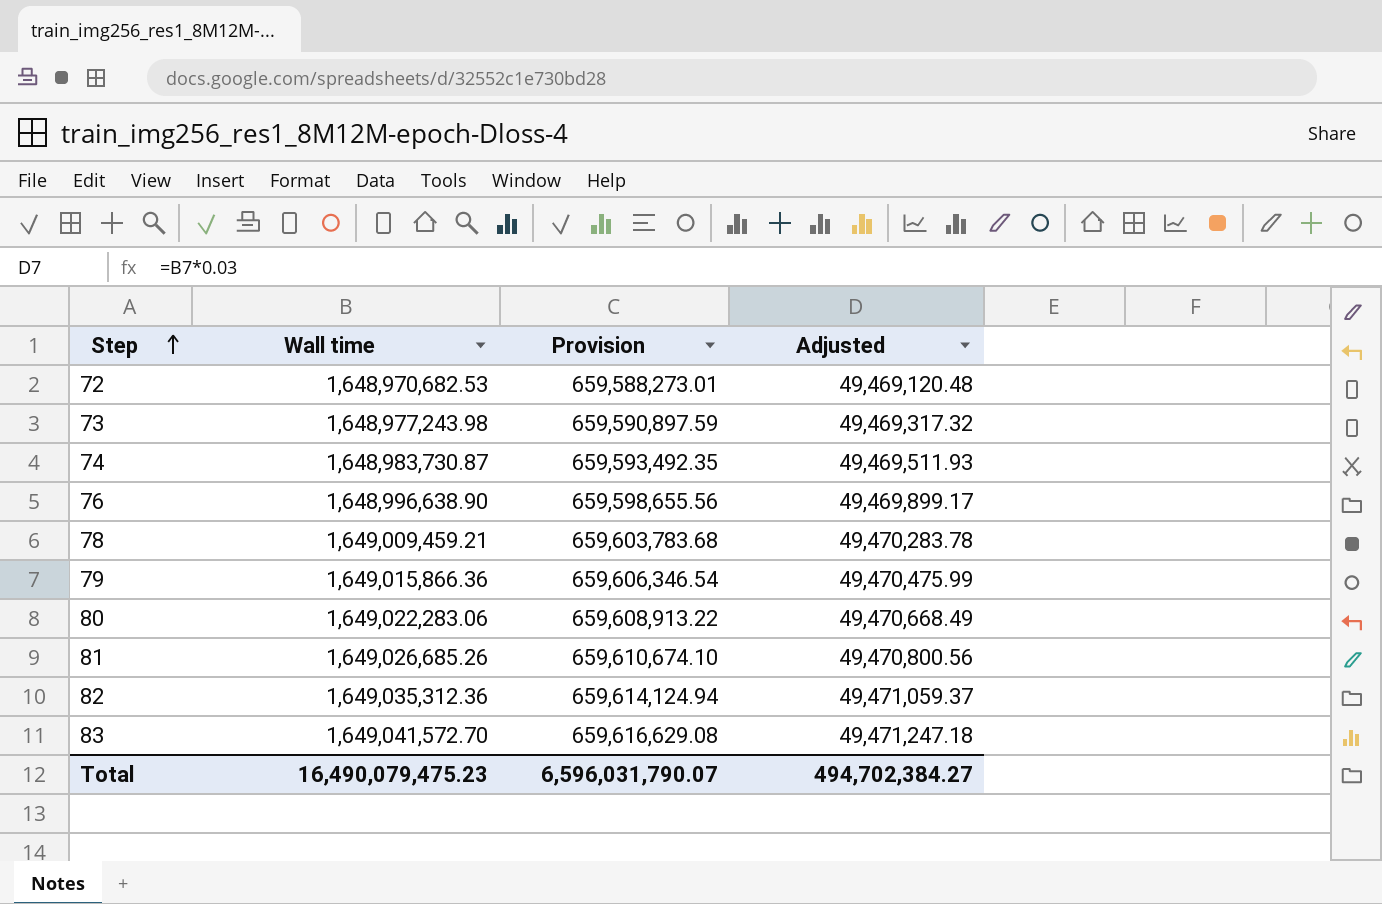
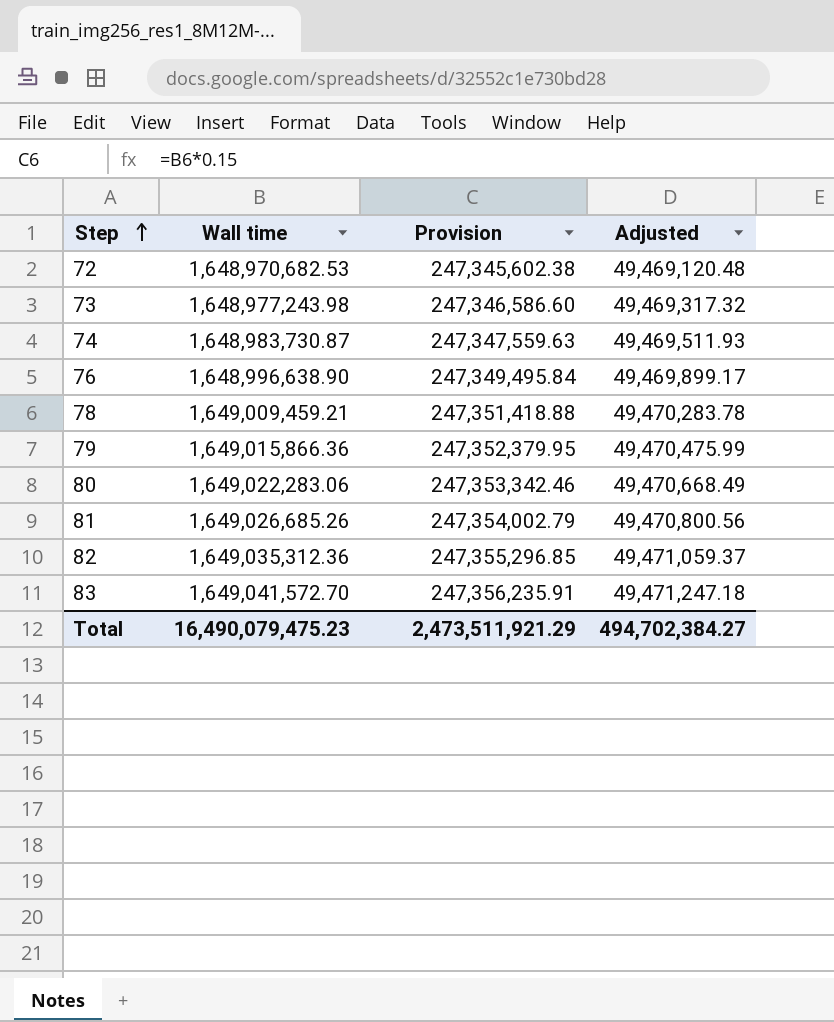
column Provision | formula: [Wall time] * 0.4 -> [Wall time] * 0.15
Total | Provision: 6,596,031,790.07 -> 2,473,511,921.29

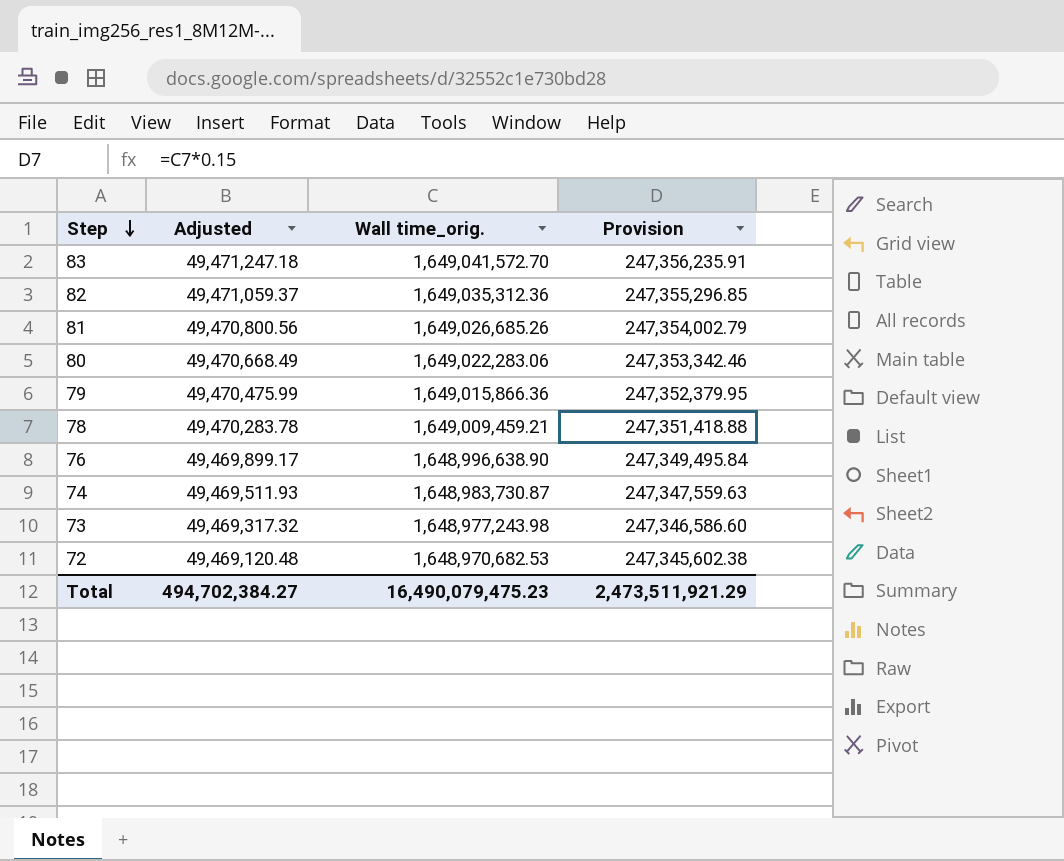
row order: Step ascending -> Step descending
column Adjusted | position: 4 -> 2
column name: Wall time -> Wall time_orig.

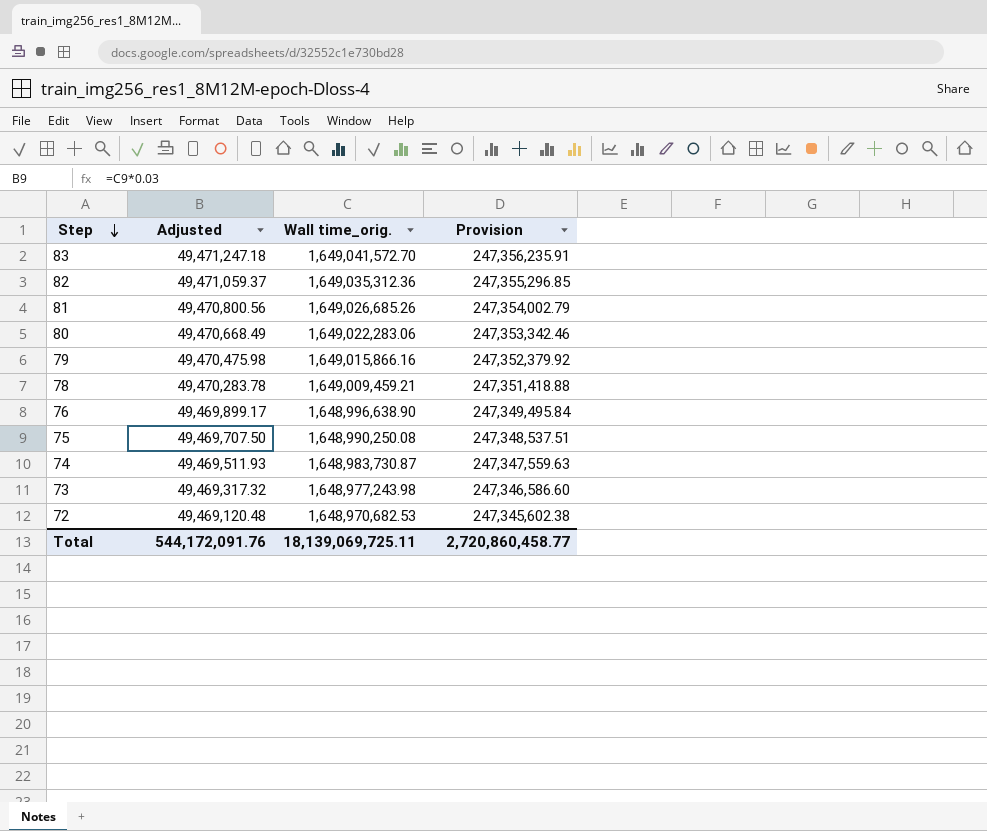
79 | Adjusted: 49,470,475.99 -> 49,470,475.98
79 | Wall time_orig.: 1,649,015,866.36 -> 1,649,015,866.16
79 | Provision: 247,352,379.95 -> 247,352,379.92
row 75: none -> 49,469,707.50 | 1,648,990,250.08 | 247,348,537.51
Total | Adjusted: 494,702,384.27 -> 544,172,091.76
Total | Wall time_orig.: 16,490,079,475.23 -> 18,139,069,725.11
Total | Provision: 2,473,511,921.29 -> 2,720,860,458.77

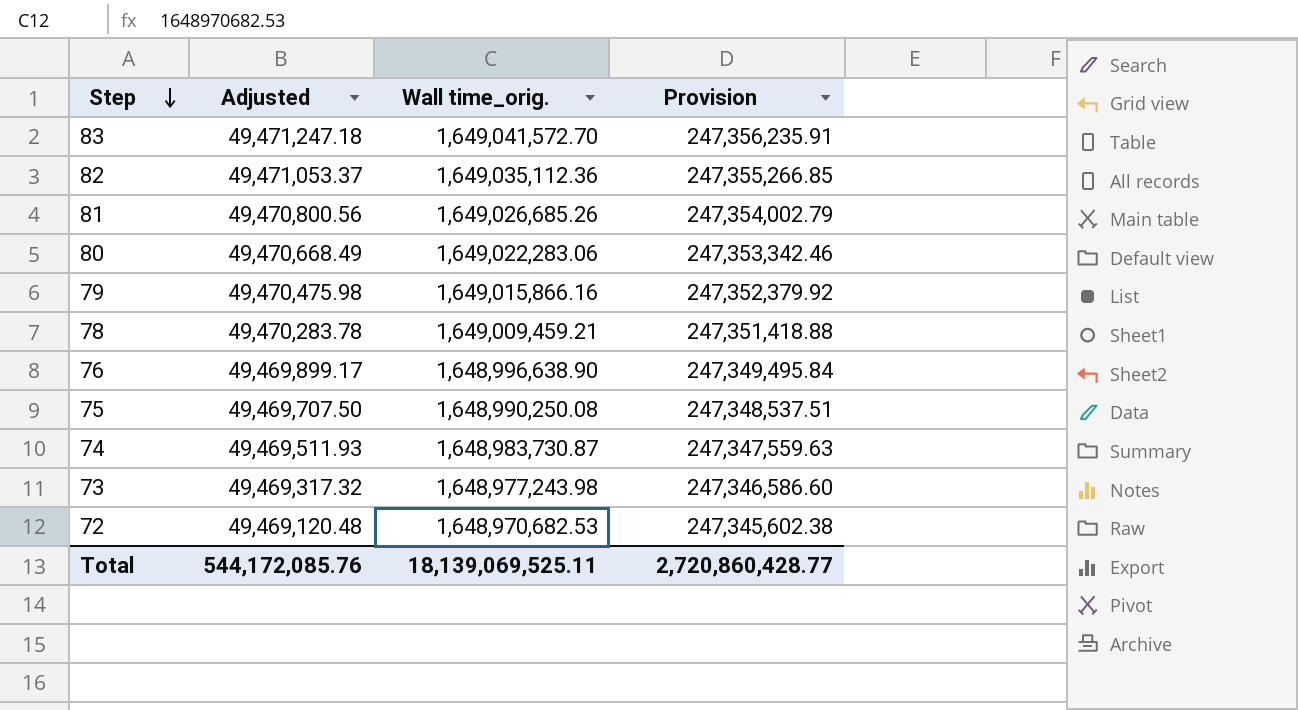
82 | Adjusted: 49,471,059.37 -> 49,471,053.37
82 | Wall time_orig.: 1,649,035,312.36 -> 1,649,035,112.36
82 | Provision: 247,355,296.85 -> 247,355,266.85
Total | Adjusted: 544,172,091.76 -> 544,172,085.76
Total | Wall time_orig.: 18,139,069,725.11 -> 18,139,069,525.11
Total | Provision: 2,720,860,458.77 -> 2,720,860,428.77

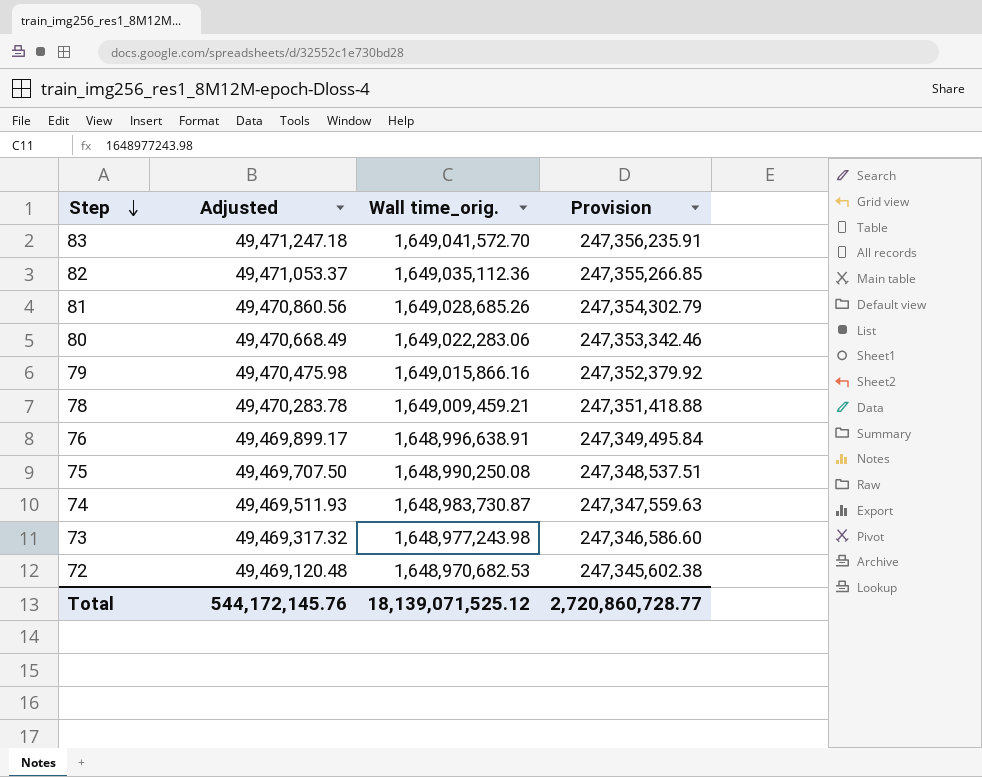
81 | Adjusted: 49,470,800.56 -> 49,470,860.56
81 | Wall time_orig.: 1,649,026,685.26 -> 1,649,028,685.26
81 | Provision: 247,354,002.79 -> 247,354,302.79
76 | Wall time_orig.: 1,648,996,638.90 -> 1,648,996,638.91
Total | Adjusted: 544,172,085.76 -> 544,172,145.76
Total | Wall time_orig.: 18,139,069,525.11 -> 18,139,071,525.12
Total | Provision: 2,720,860,428.77 -> 2,720,860,728.77

